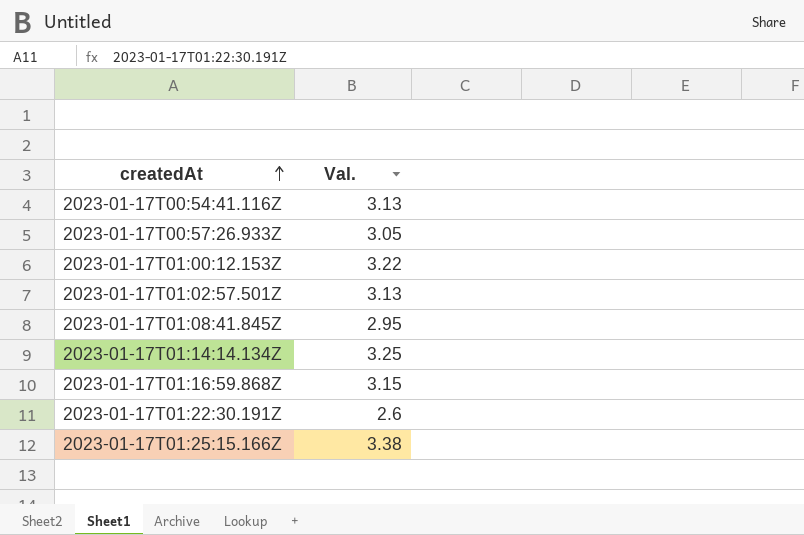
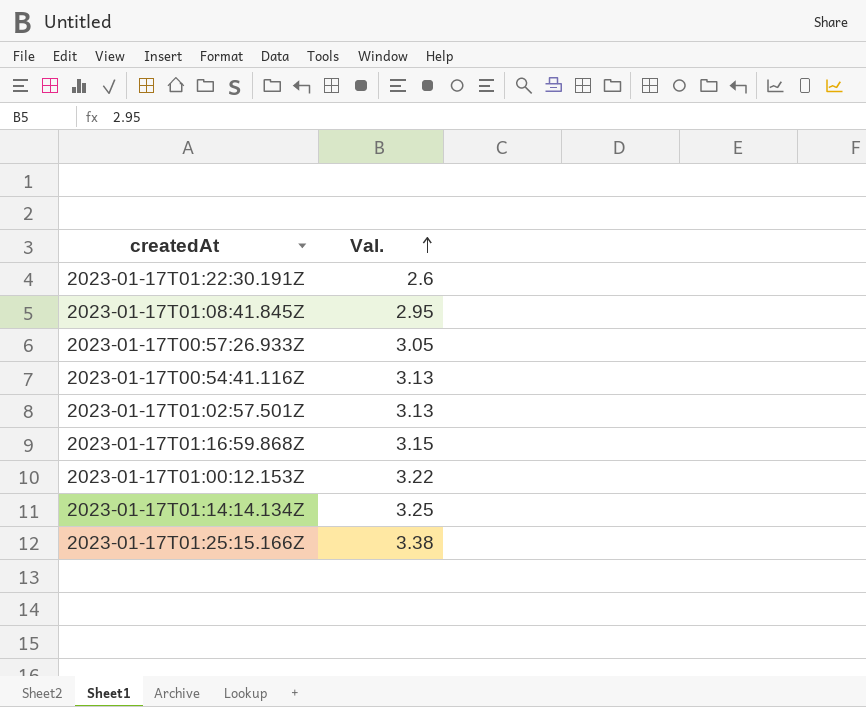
row order: createdAt ascending -> Val. ascending

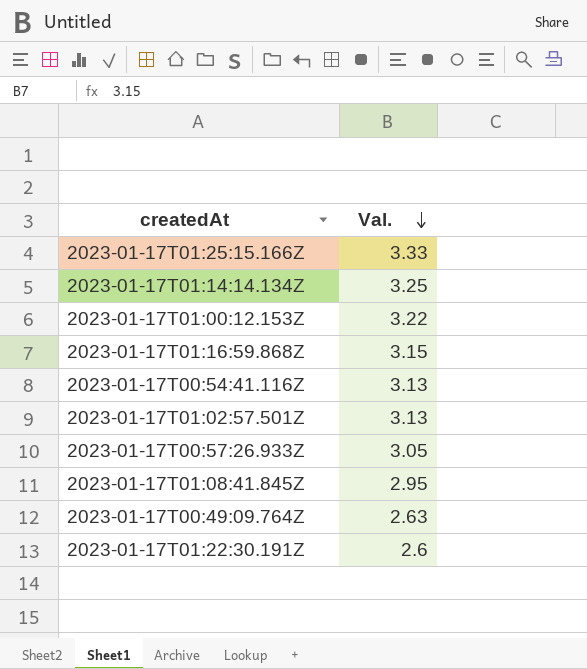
row order: Val. ascending -> Val. descending
2023-01-17T01:25:15.166Z | Val.: 3.38 -> 3.33
row 2023-01-17T00:49:09.764Z: none -> 2.63

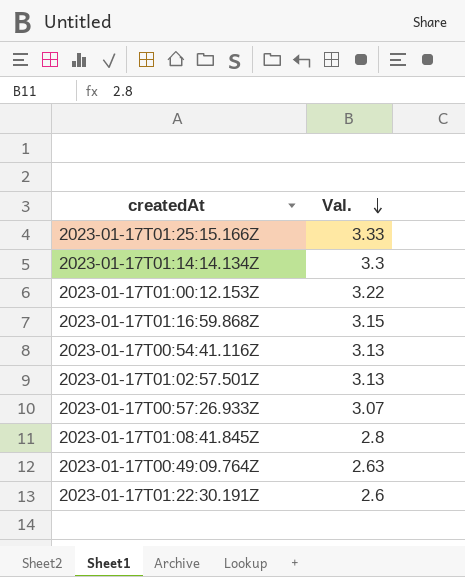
2023-01-17T01:14:14.134Z | Val.: 3.25 -> 3.3
2023-01-17T00:57:26.933Z | Val.: 3.05 -> 3.07
2023-01-17T01:08:41.845Z | Val.: 2.95 -> 2.8

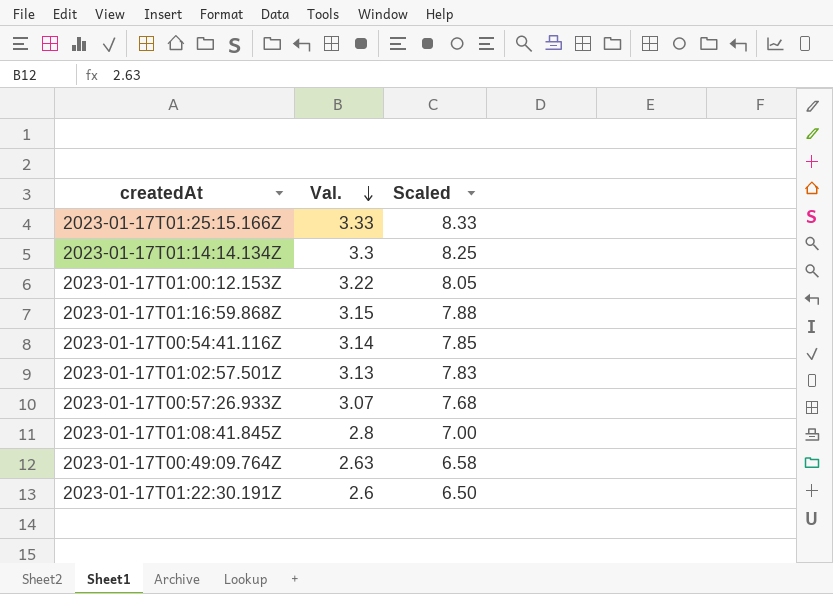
column Scaled | formula: none -> [Val.] * 2.5
2023-01-17T00:54:41.116Z | Val.: 3.13 -> 3.14

